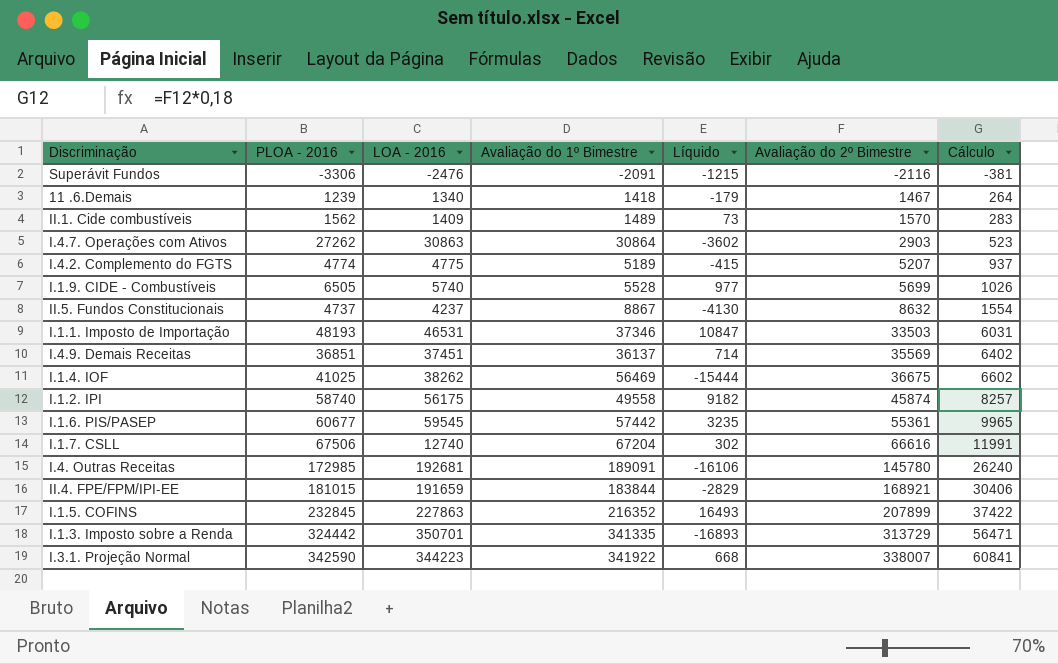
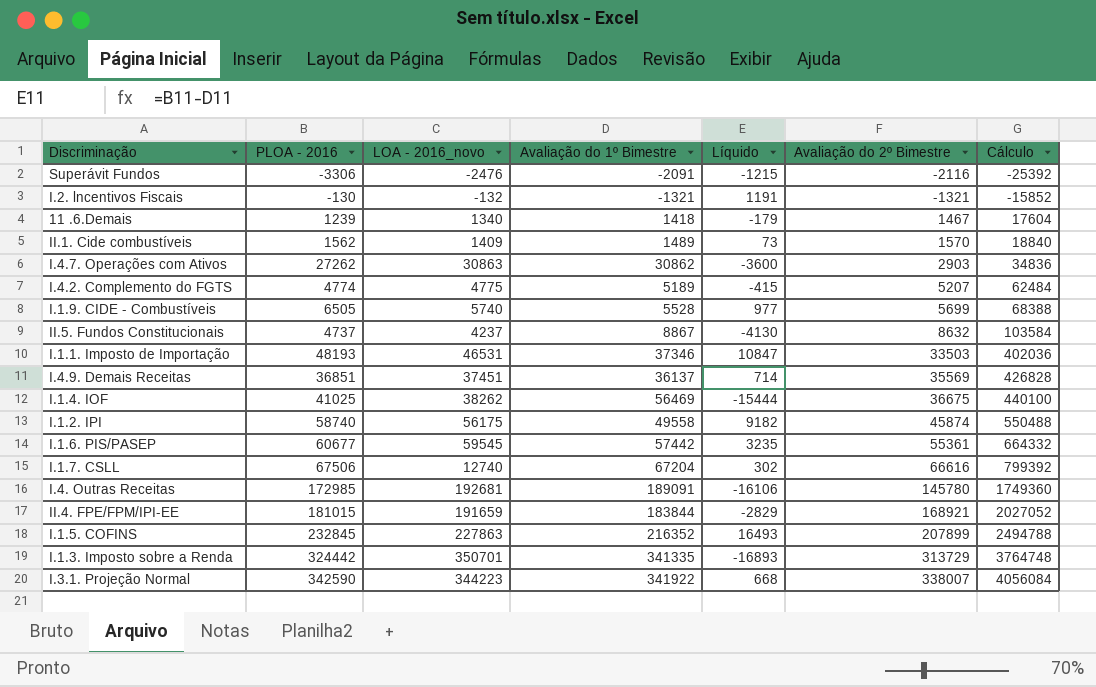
column name: LOA - 2016 -> LOA - 2016_novo
column Cálculo | formula: [Avaliação do 2º Bimestre] * 0,18 -> [Avaliação do 2º Bimestre] * 12
row I.2. lncentivos Fiscais: none -> -130 | -132 | -1321 | 1191 | -1321 | -15852
I.4.7. Operações com Ativos | Avaliação do 1º Bimestre: 30864 -> 30862
I.4.7. Operações com Ativos | Líquido: -3602 -> -3600

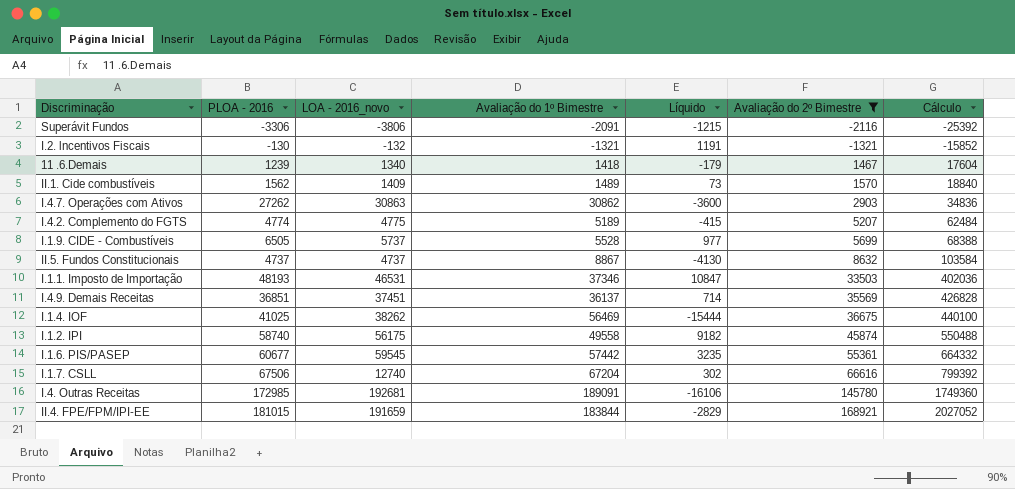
filter: none -> Avaliação do 2º Bimestre <= 168921
Superávit Fundos | LOA - 2016_novo: -2476 -> -3806
I.1.9. CIDE - Combustíveis | LOA - 2016_novo: 5740 -> 5737
II.5. Fundos Constitucionais | LOA - 2016_novo: 4237 -> 4737

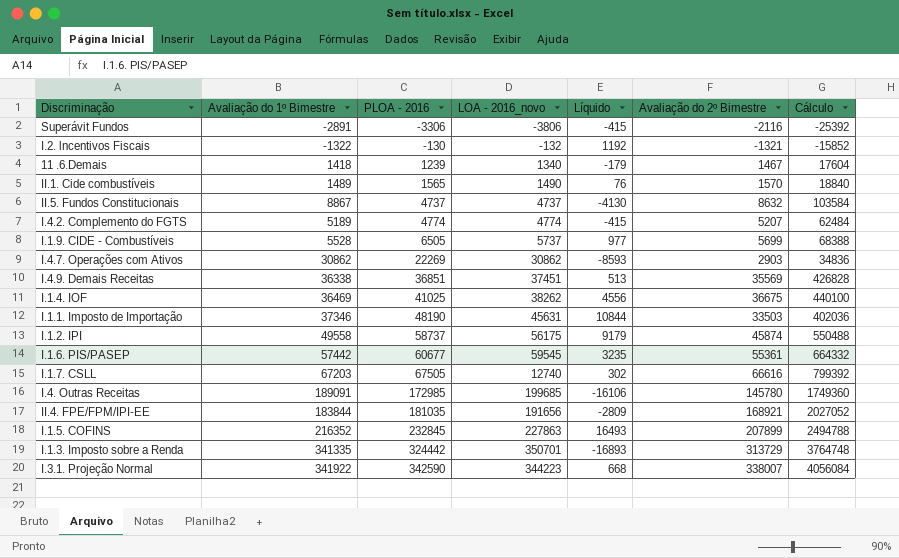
filter: Avaliação do 2º Bimestre <= 168921 -> none
row order: Avaliação do 2º Bimestre ascending -> PLOA - 2016 ascending
column Avaliação do 1º Bimestre | position: 4 -> 2
Superávit Fundos | Avaliação do 1º Bimestre: -2091 -> -2891
Superávit Fundos | Líquido: -1215 -> -415
I.2. lncentivos Fiscais | Avaliação do 1º Bimestre: -1321 -> -1322
I.2. lncentivos Fiscais | Líquido: 1191 -> 1192
II.1. Cide combustíveis | PLOA - 2016: 1562 -> 1565
II.1. Cide combustíveis | LOA - 2016_novo: 1409 -> 1490
II.1. Cide combustíveis | Líquido: 73 -> 76
I.4.2. Complemento do FGTS | LOA - 2016_novo: 4775 -> 4774
I.4.7. Operações com Ativos | PLOA - 2016: 27262 -> 22269
I.4.7. Operações com Ativos | LOA - 2016_novo: 30863 -> 30862
I.4.7. Operações com Ativos | Líquido: -3600 -> -8593
I.4.9. Demais Receitas | Avaliação do 1º Bimestre: 36137 -> 36338
I.4.9. Demais Receitas | Líquido: 714 -> 513
I.1.4. IOF | Avaliação do 1º Bimestre: 56469 -> 36469
I.1.4. IOF | Líquido: -15444 -> 4556
I.1.1. Imposto de Importação | PLOA - 2016: 48193 -> 48190
I.1.1. Imposto de Importação | LOA - 2016_novo: 46531 -> 45631
I.1.1. Imposto de Importação | Líquido: 10847 -> 10844
I.1.2. IPI | PLOA - 2016: 58740 -> 58737
I.1.2. IPI | Líquido: 9182 -> 9179
I.1.7. CSLL | Avaliação do 1º Bimestre: 67204 -> 67203
I.1.7. CSLL | PLOA - 2016: 67506 -> 67505
I.4. Outras Receitas | LOA - 2016_novo: 192681 -> 199685
II.4. FPE/FPM/IPI-EE | PLOA - 2016: 181015 -> 181035
II.4. FPE/FPM/IPI-EE | LOA - 2016_novo: 191659 -> 191656
II.4. FPE/FPM/IPI-EE | Líquido: -2829 -> -2809

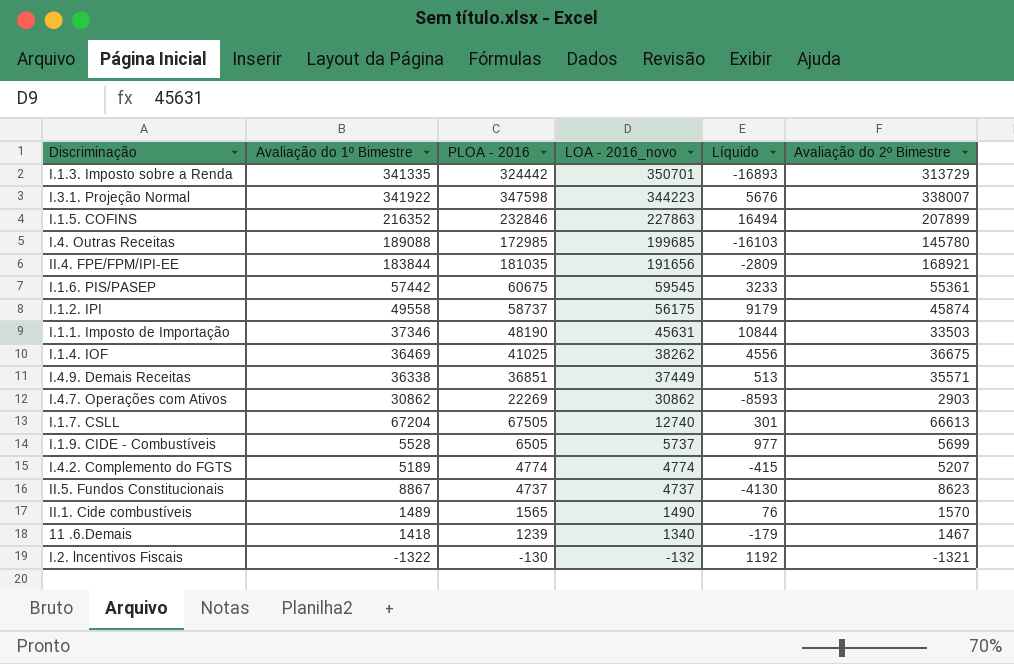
row order: PLOA - 2016 ascending -> LOA - 2016_novo descending
column Cálculo | formula: [Avaliação do 2º Bimestre] * 12 -> none
row Superávit Fundos: -2891 | -3306 | -3806 | -415 | -2116 | -25392 -> none
I.3.1. Projeção Normal | PLOA - 2016: 342590 -> 347598
I.3.1. Projeção Normal | Líquido: 668 -> 5676
I.1.5. COFINS | PLOA - 2016: 232845 -> 232846
I.1.5. COFINS | Líquido: 16493 -> 16494
I.4. Outras Receitas | Avaliação do 1º Bimestre: 189091 -> 189088
I.4. Outras Receitas | Líquido: -16106 -> -16103
I.1.6. PIS/PASEP | PLOA - 2016: 60677 -> 60675
I.1.6. PIS/PASEP | Líquido: 3235 -> 3233
I.4.9. Demais Receitas | LOA - 2016_novo: 37451 -> 37449
I.4.9. Demais Receitas | Avaliação do 2º Bimestre: 35569 -> 35571
I.1.7. CSLL | Avaliação do 1º Bimestre: 67203 -> 67204
I.1.7. CSLL | Líquido: 302 -> 301
I.1.7. CSLL | Avaliação do 2º Bimestre: 66616 -> 66613
II.5. Fundos Constitucionais | Avaliação do 2º Bimestre: 8632 -> 8623

